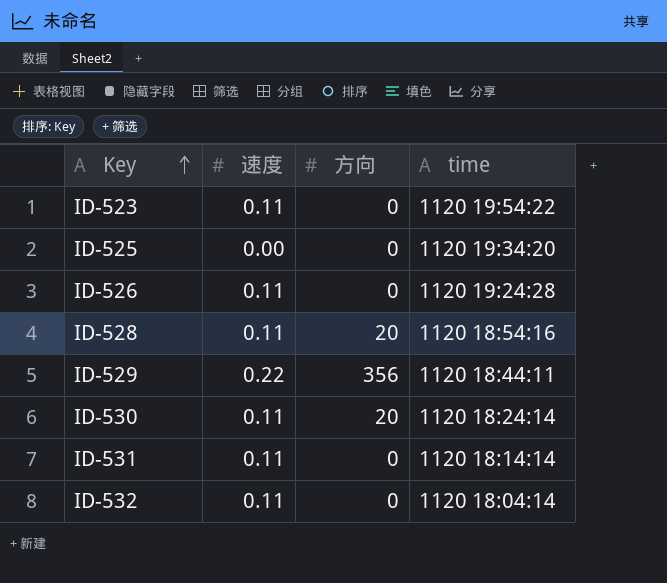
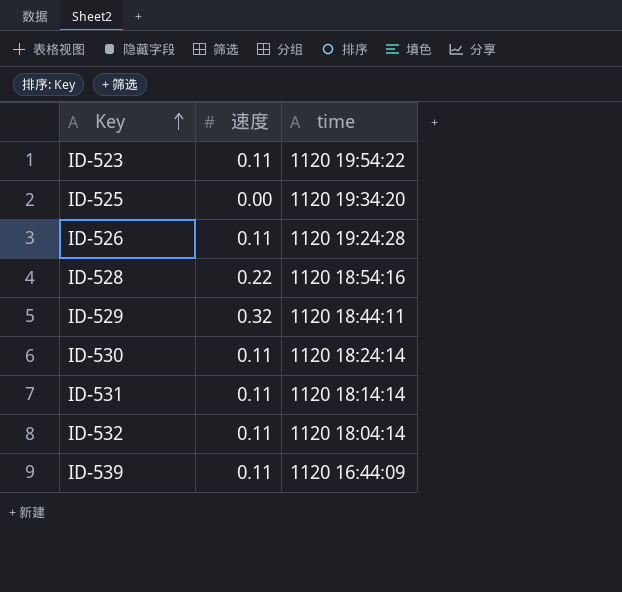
column 方向 | position: 3 -> none
ID-528 | 速度: 0.11 -> 0.22
ID-529 | 速度: 0.22 -> 0.32
row ID-539: none -> 0.11 | 1120 16:44:09

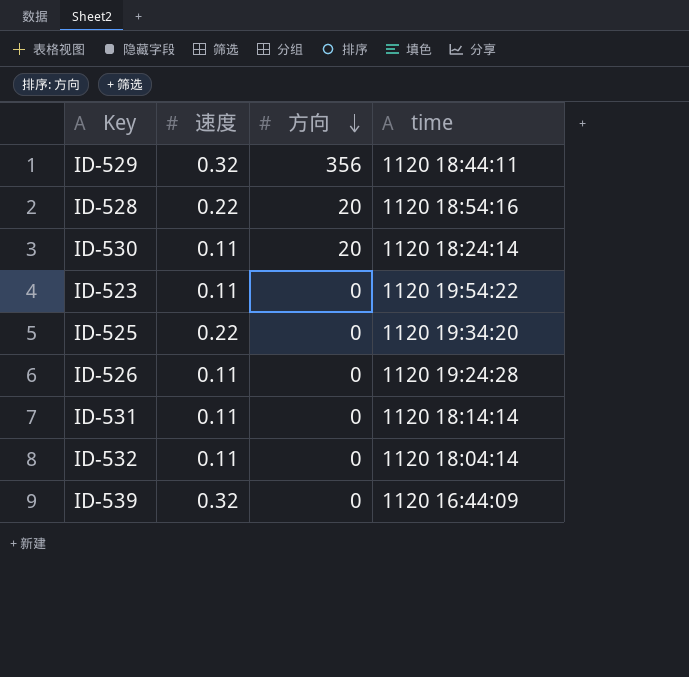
row order: Key ascending -> 方向 descending
column 方向 | position: none -> 3
ID-525 | 速度: 0.00 -> 0.22
ID-539 | 速度: 0.11 -> 0.32

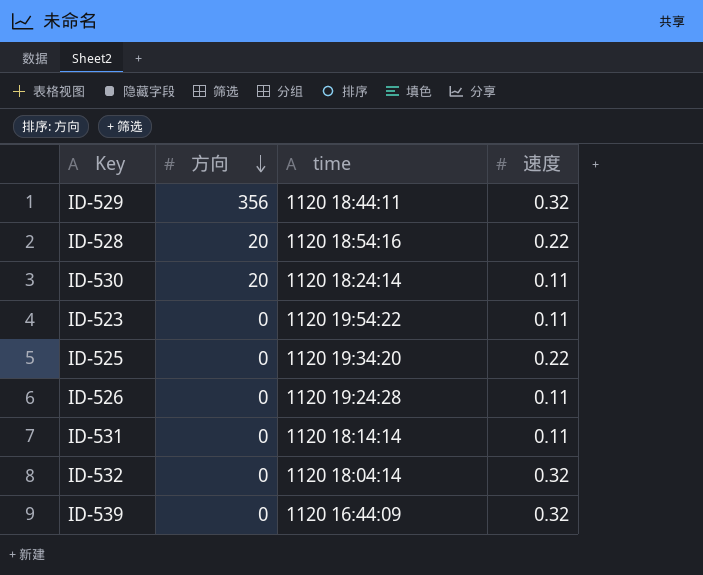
column 速度 | position: 2 -> 4
ID-532 | 速度: 0.11 -> 0.32

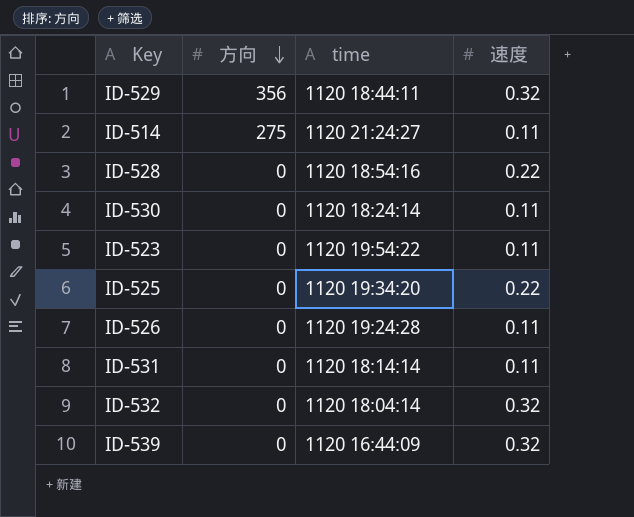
row ID-514: none -> 275 | 1120 21:24:27 | 0.11
ID-528 | 方向: 20 -> 0
ID-530 | 方向: 20 -> 0

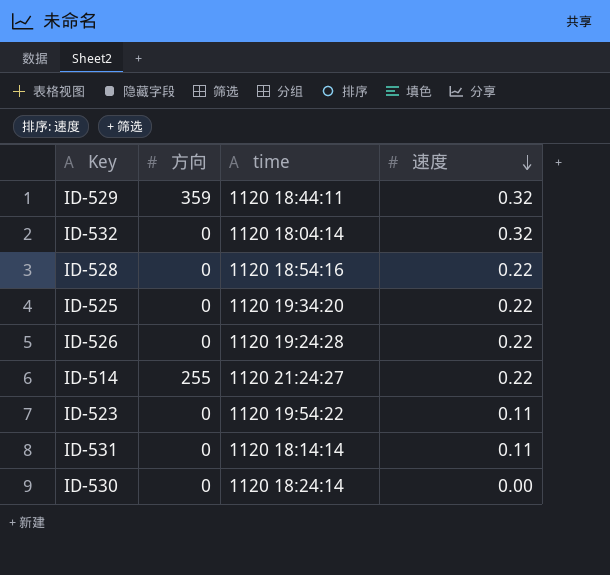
row order: 方向 descending -> 速度 descending
row ID-539: 0 | 1120 16:44:09 | 0.32 -> none
ID-529 | 方向: 356 -> 359
ID-526 | 速度: 0.11 -> 0.22
ID-514 | 方向: 275 -> 255
ID-514 | 速度: 0.11 -> 0.22
ID-530 | 速度: 0.11 -> 0.00

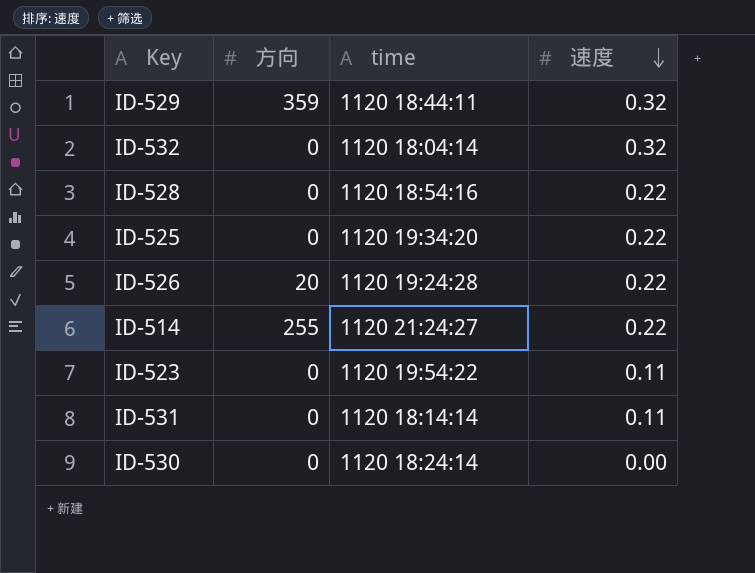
ID-526 | 方向: 0 -> 20

